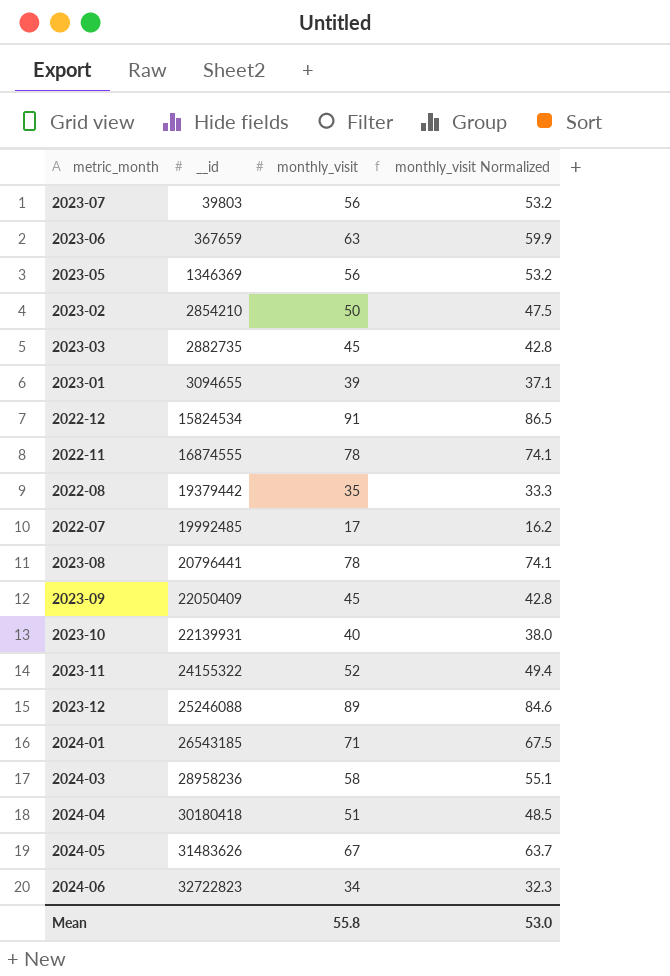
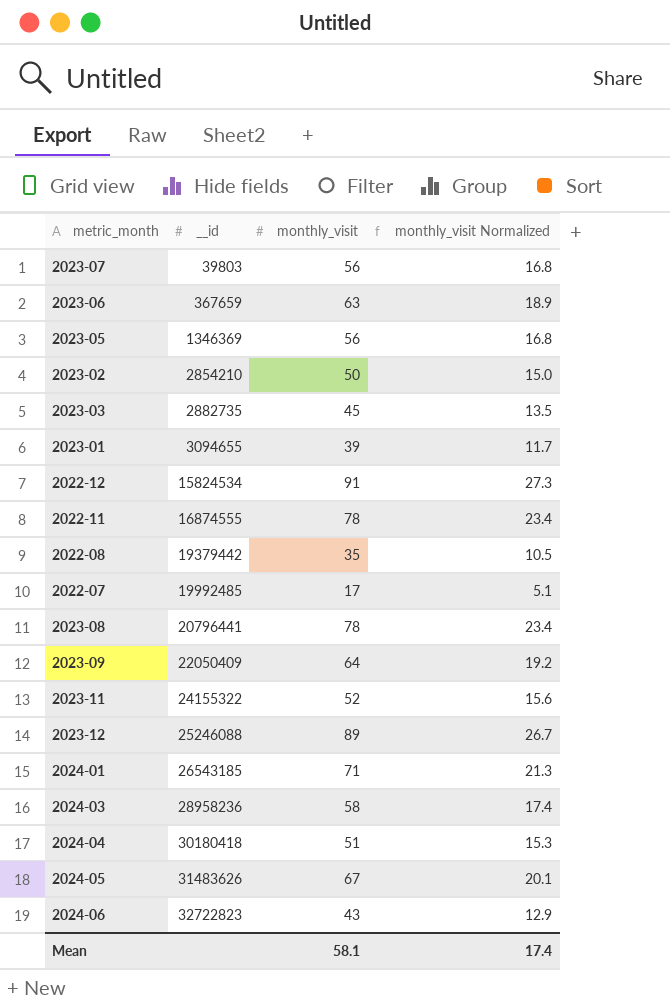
column monthly_visit Normalized | formula: [monthly_visit] * 0.95 -> [monthly_visit] * 0.3
row 2023-10: 22139931 | 40 | 38.0 -> none
2023-09 | monthly_visit: 45 -> 64
2024-06 | monthly_visit: 34 -> 43
Mean | monthly_visit: 55.8 -> 58.1
Mean | monthly_visit Normalized: 53.0 -> 17.4

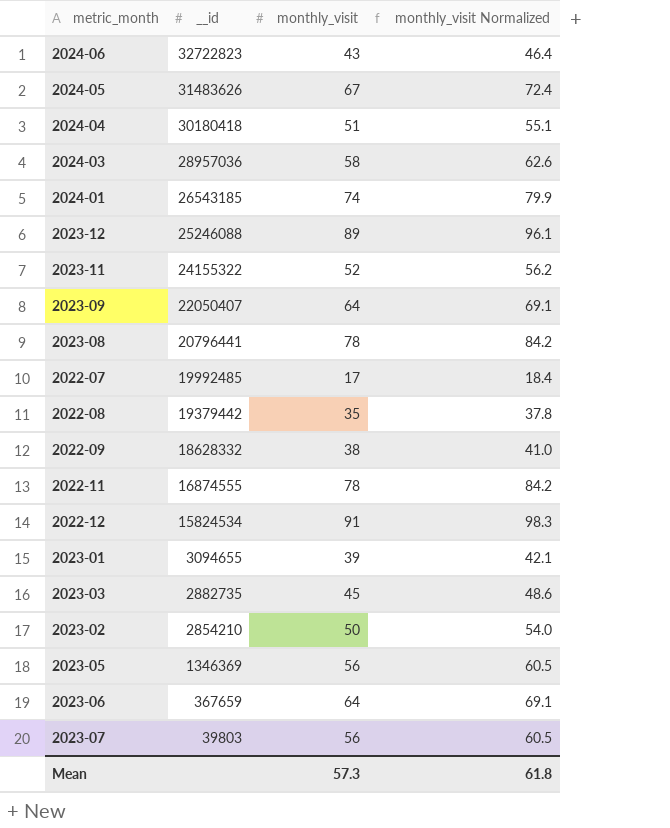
row order: __id ascending -> __id descending
column monthly_visit Normalized | formula: [monthly_visit] * 0.3 -> [monthly_visit] * 1.08
2024-03 | __id: 28958236 -> 28957036
2024-01 | monthly_visit: 71 -> 74
2023-09 | __id: 22050409 -> 22050407
row 2022-09: none -> 18628332 | 38 | 41.0
2023-06 | monthly_visit: 63 -> 64
Mean | monthly_visit: 58.1 -> 57.3
Mean | monthly_visit Normalized: 17.4 -> 61.8

